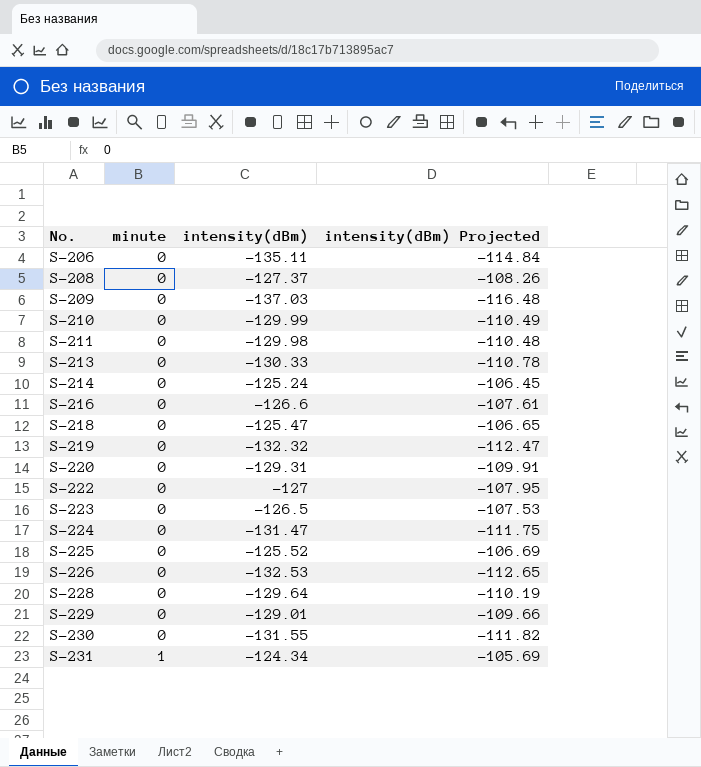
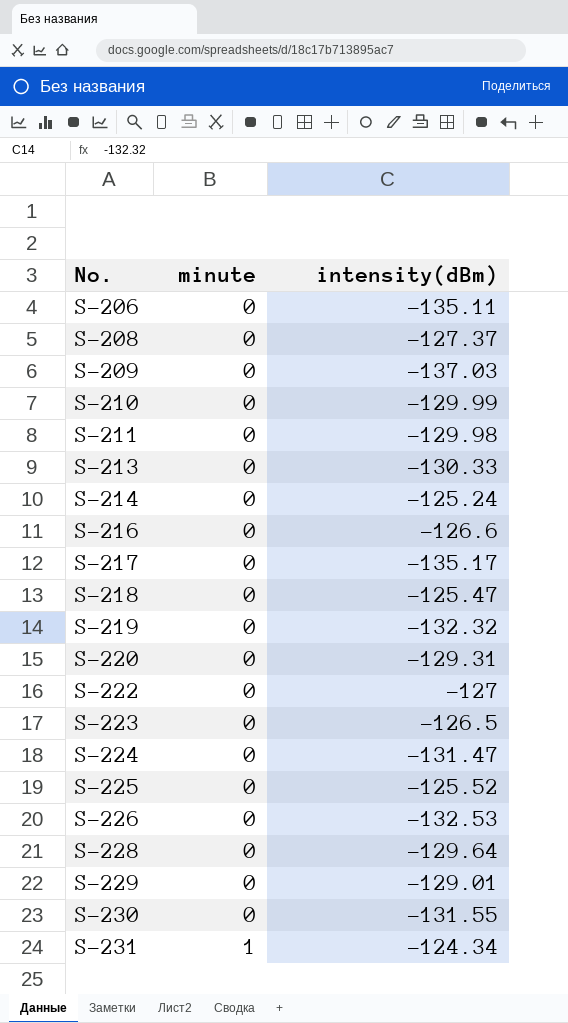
column intensity(dBm) Projected | formula: [intensity(dBm)] * 0.85 -> none
row S-217: none -> 0 | -135.17

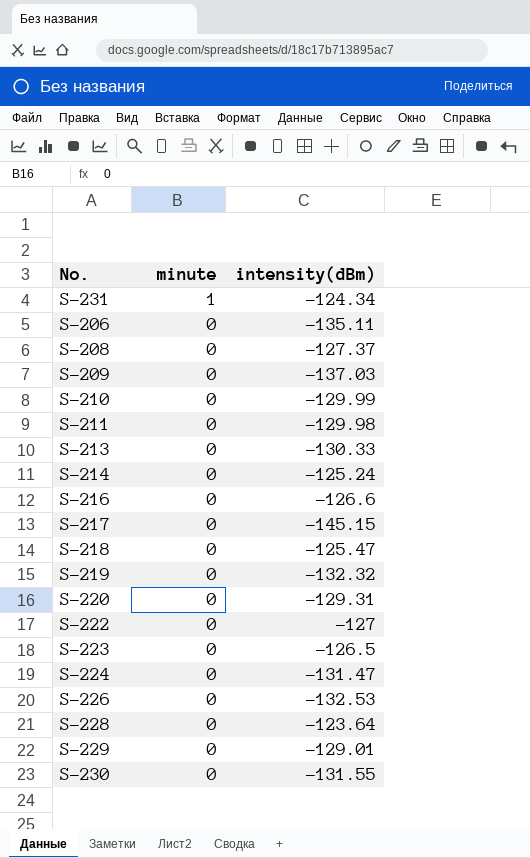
row order: No. ascending -> minute descending
row S-225: 0 | -125.52 -> none
S-217 | intensity(dBm): -135.17 -> -145.15
S-228 | intensity(dBm): -129.64 -> -123.64

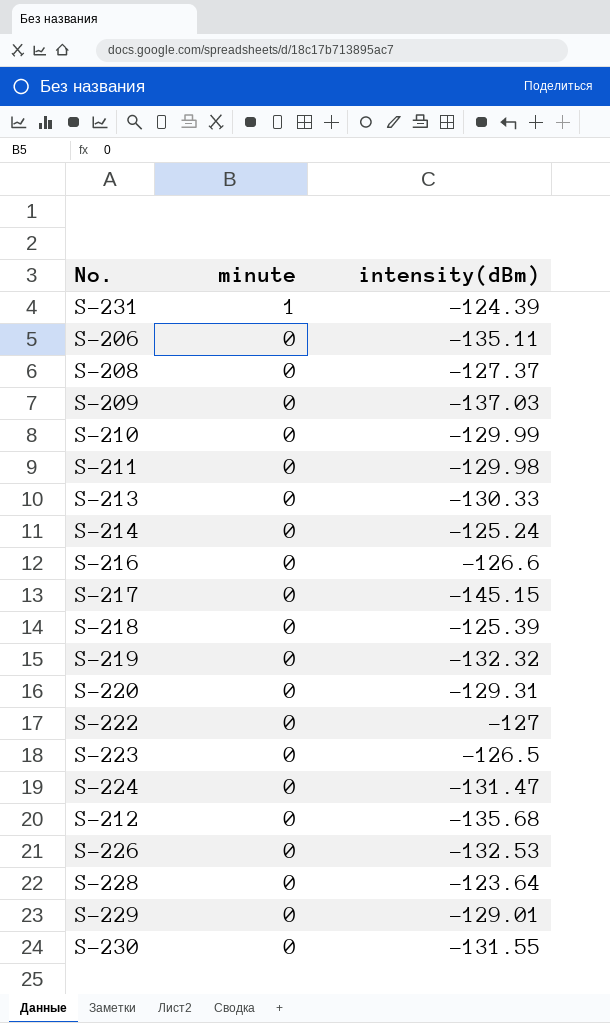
S-231 | intensity(dBm): -124.34 -> -124.39
S-218 | intensity(dBm): -125.47 -> -125.39
row S-212: none -> 0 | -135.68

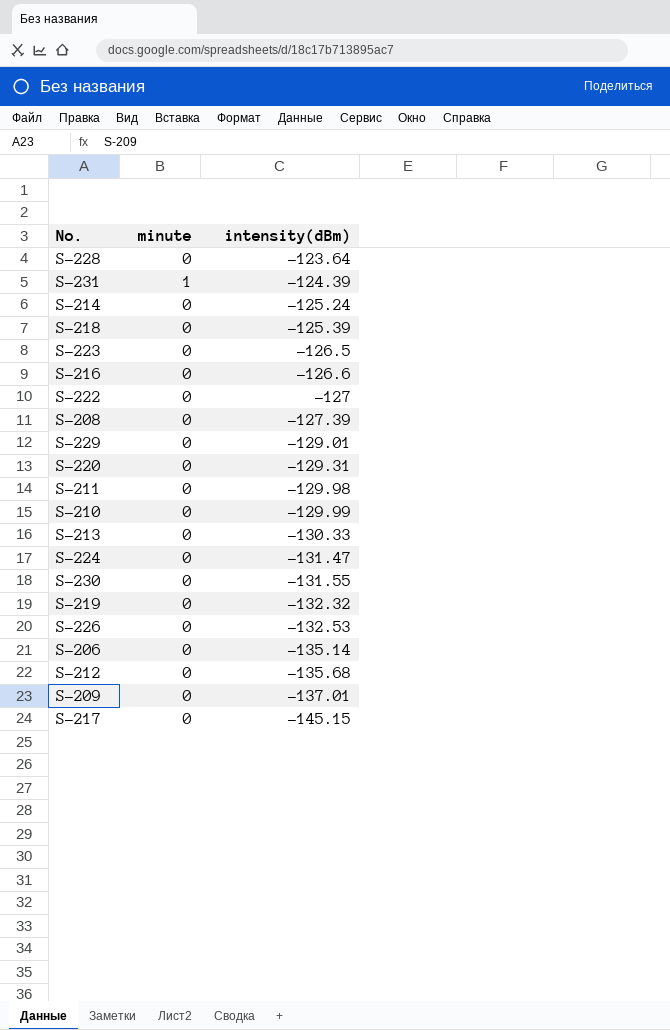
row order: minute descending -> intensity(dBm) descending
S-208 | intensity(dBm): -127.37 -> -127.39
S-206 | intensity(dBm): -135.11 -> -135.14
S-209 | intensity(dBm): -137.03 -> -137.01

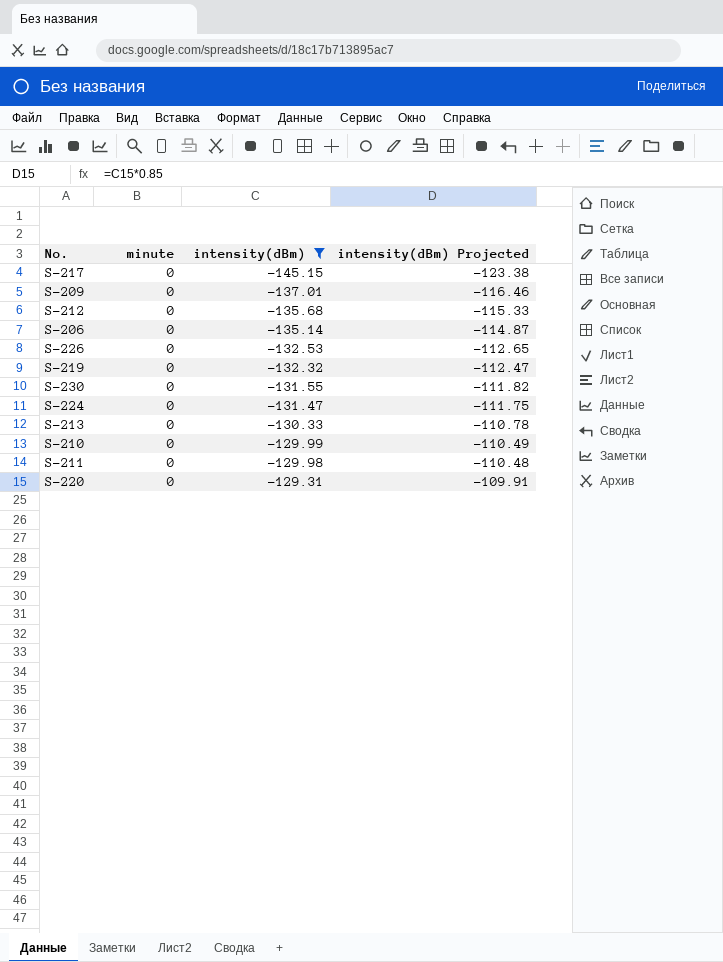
filter: none -> intensity(dBm) <= -129.31
row order: intensity(dBm) descending -> intensity(dBm) ascending
column intensity(dBm) Projected | formula: none -> [intensity(dBm)] * 0.85

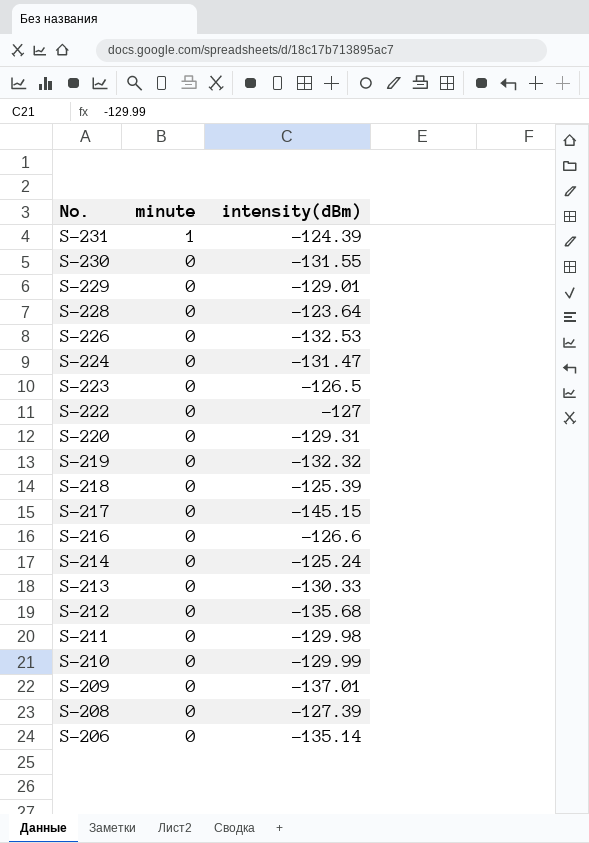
filter: intensity(dBm) <= -129.31 -> none
row order: intensity(dBm) ascending -> No. descending
column intensity(dBm) Projected | formula: [intensity(dBm)] * 0.85 -> none

